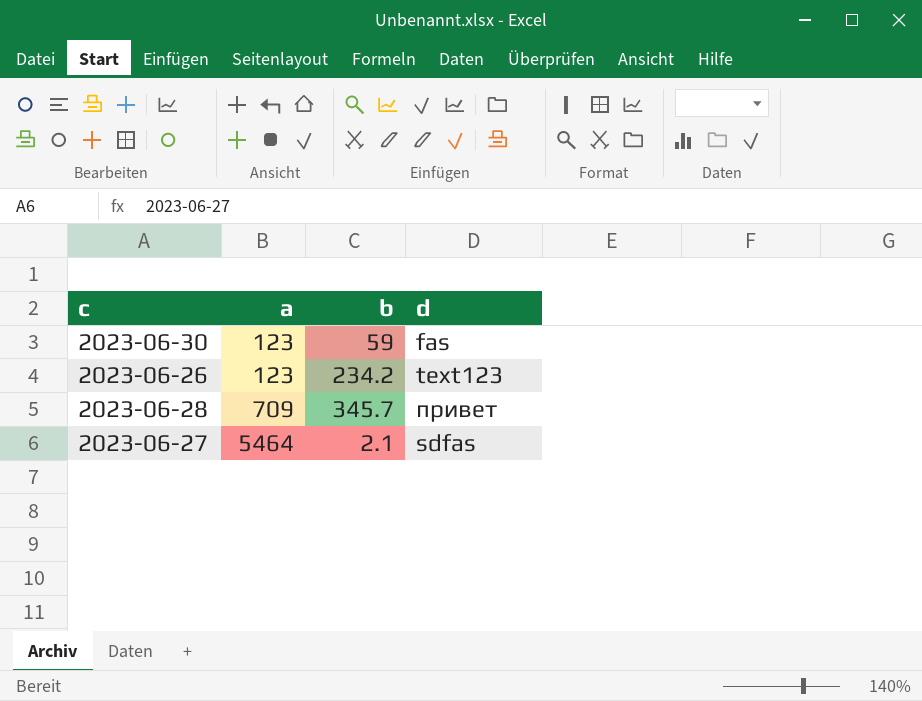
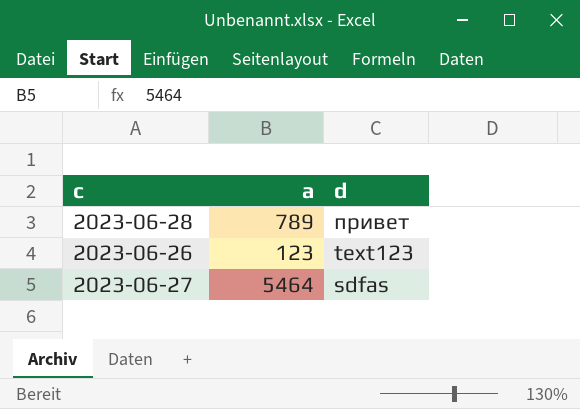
row order: a ascending -> d descending
column b | position: 3 -> none
row 2023-06-30: 123 | 59 | fas -> none
2023-06-28 | a: 709 -> 789

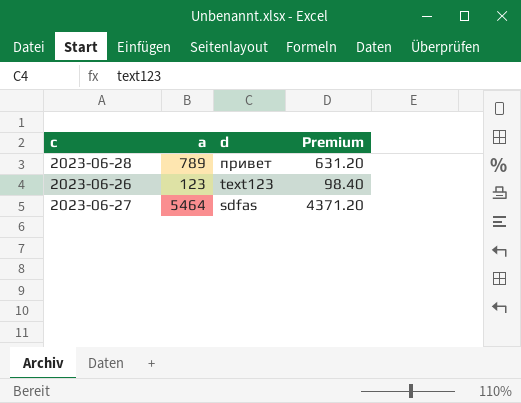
column Premium | formula: none -> [a] * 0.8

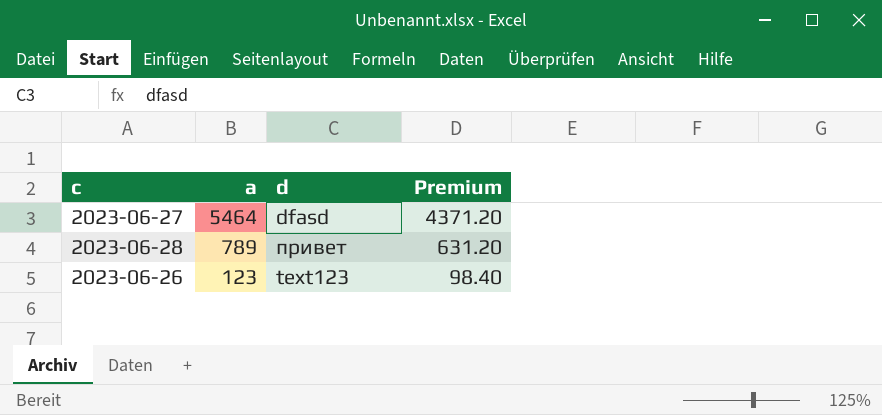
row order: d descending -> a descending
2023-06-27 | d: sdfas -> dfasd

